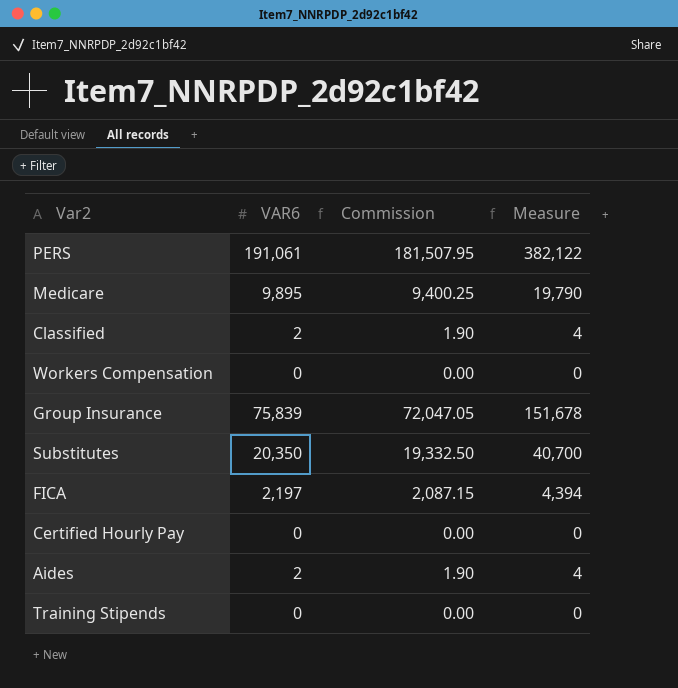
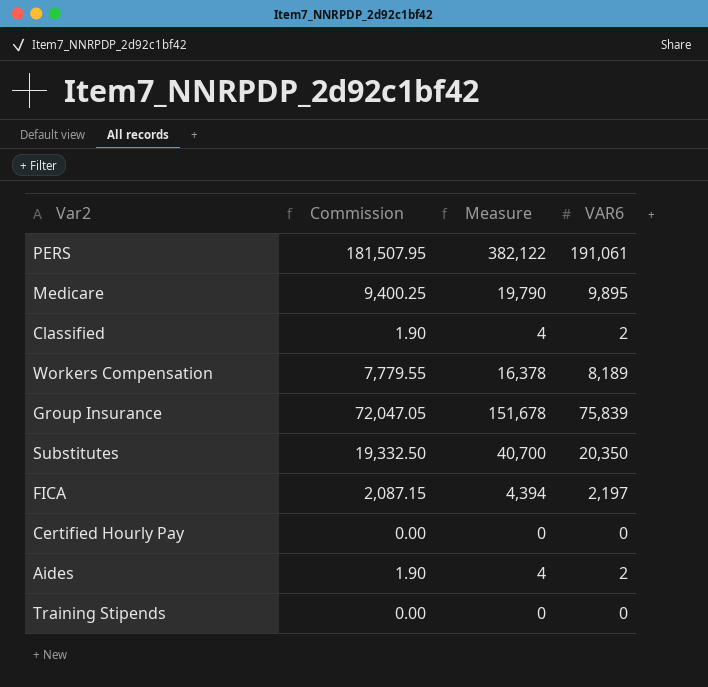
column VAR6 | position: 2 -> 4
Workers Compensation | Commission: 0.00 -> 7,779.55
Workers Compensation | Measure: 0 -> 16,378
Workers Compensation | VAR6: 0 -> 8,189

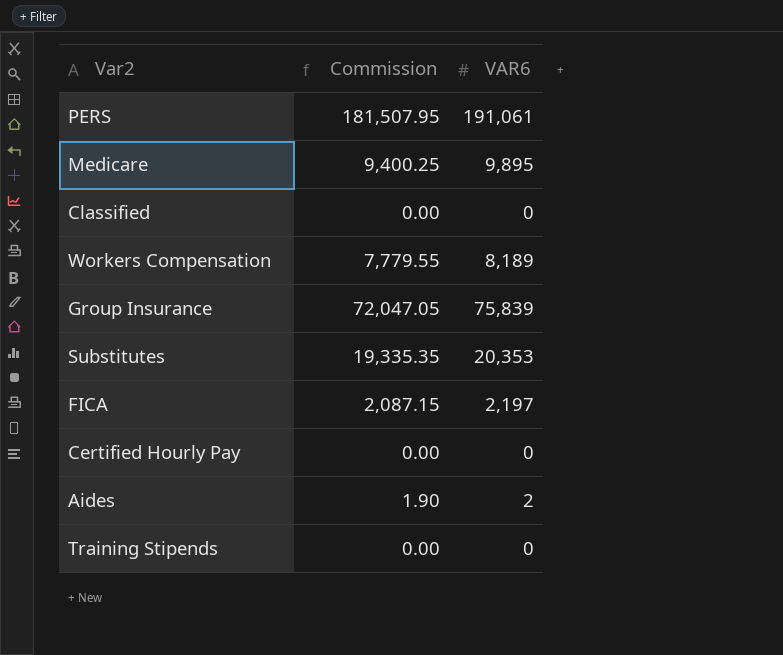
column Measure | formula: [VAR6] * 2 -> none
Classified | Commission: 1.90 -> 0.00
Classified | VAR6: 2 -> 0
Substitutes | Commission: 19,332.50 -> 19,335.35
Substitutes | VAR6: 20,350 -> 20,353

